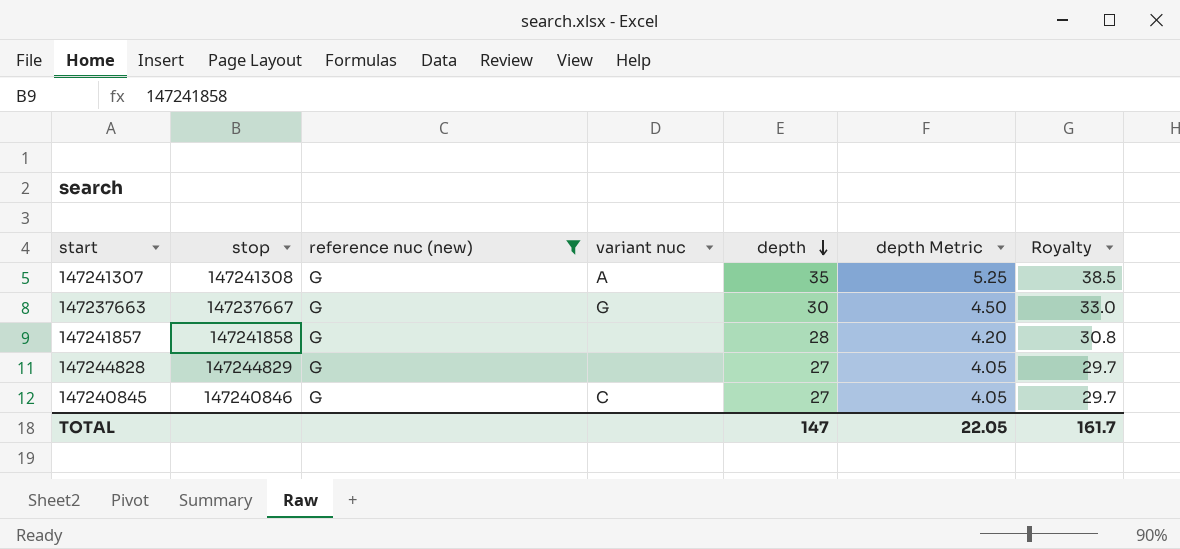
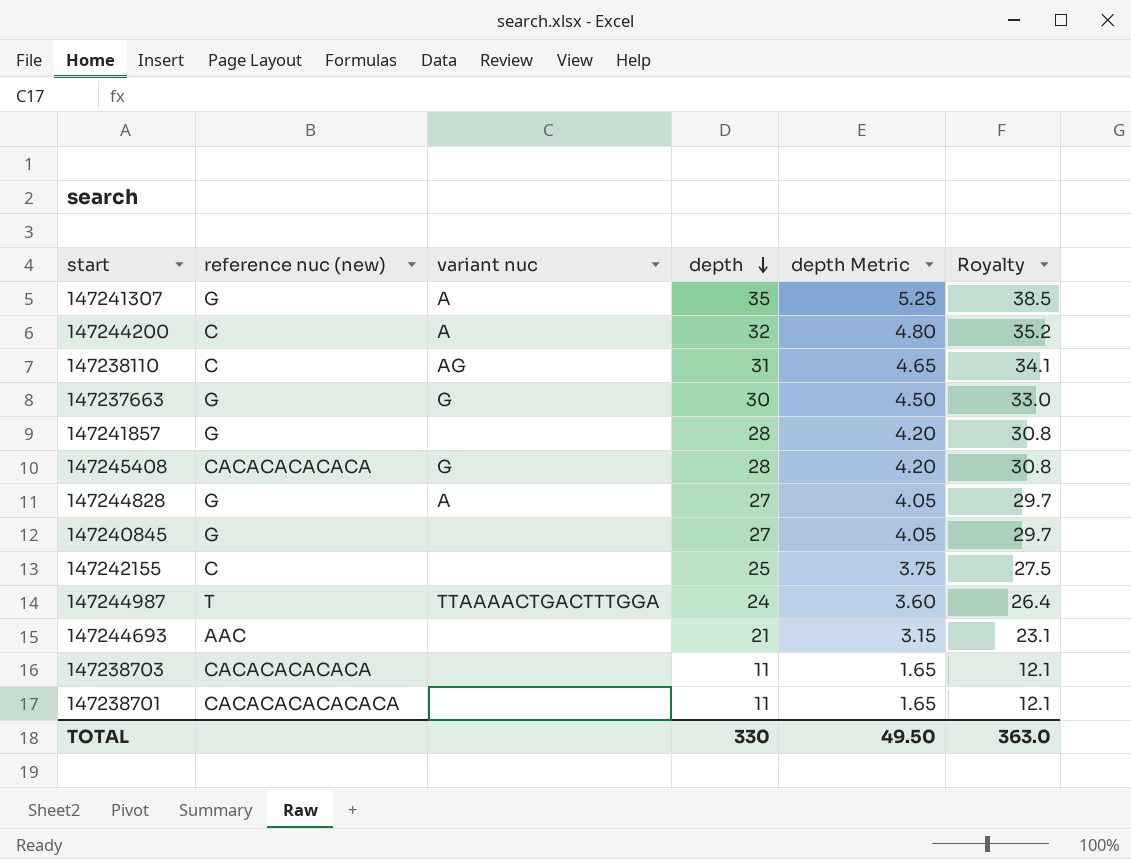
filter: reference nuc (new) = G -> none
column stop | position: 2 -> none
147244828 | variant nuc: none -> A
147240845 | variant nuc: C -> none
TOTAL | depth: 147 -> 330
TOTAL | depth Metric: 22.05 -> 49.50
TOTAL | Royalty: 161.7 -> 363.0

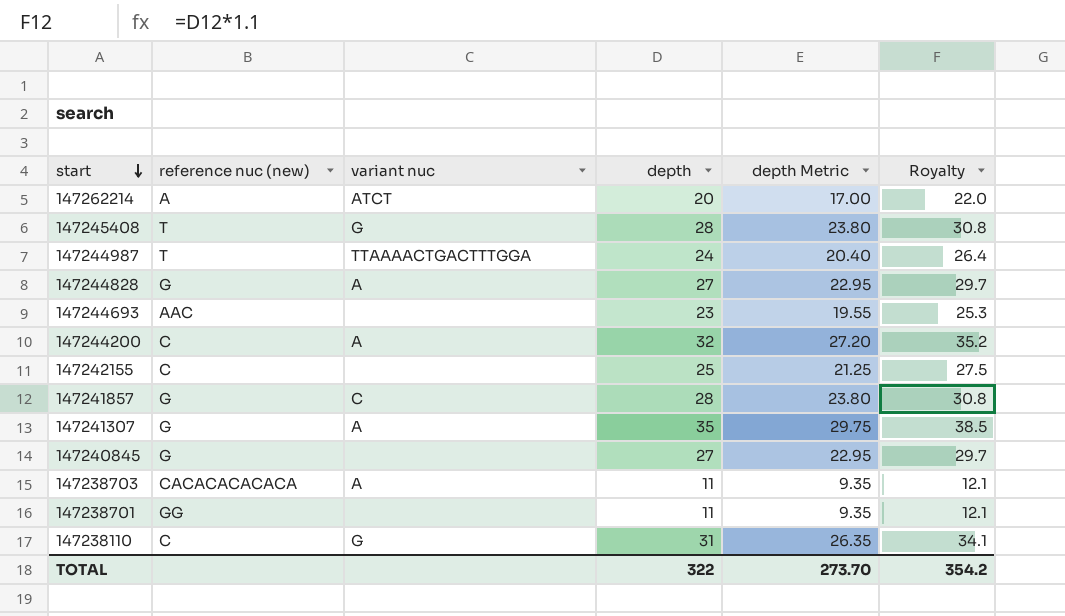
row order: depth descending -> start descending
column depth Metric | formula: [depth] * 0.15 -> [depth] * 0.85
row 147237663: G | G | 30 | 4.50 | 33.0 -> none
row 147262214: none -> A | ATCT | 20 | 17.00 | 22.0
147245408 | reference nuc (new): CACACACACACA -> T
147244693 | depth: 21 -> 23
147244693 | Royalty: 23.1 -> 25.3
147241857 | variant nuc: none -> C
147238703 | variant nuc: none -> A
147238701 | reference nuc (new): CACACACACACACA -> GG
147238110 | variant nuc: AG -> G
TOTAL | depth: 330 -> 322
TOTAL | depth Metric: 49.50 -> 273.70
TOTAL | Royalty: 363.0 -> 354.2

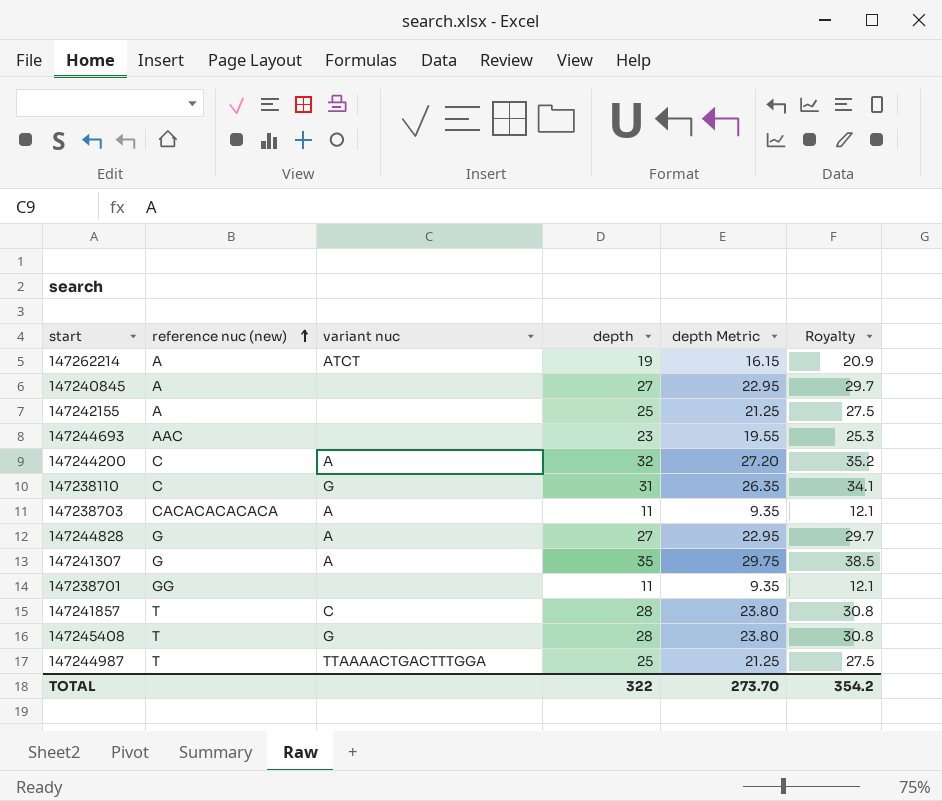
row order: start descending -> reference nuc (new) ascending
147262214 | depth: 20 -> 19
147262214 | depth Metric: 17.00 -> 16.15
147262214 | Royalty: 22.0 -> 20.9
147240845 | reference nuc (new): G -> A
147242155 | reference nuc (new): C -> A
147241857 | reference nuc (new): G -> T
147244987 | depth: 24 -> 25
147244987 | depth Metric: 20.40 -> 21.25
147244987 | Royalty: 26.4 -> 27.5

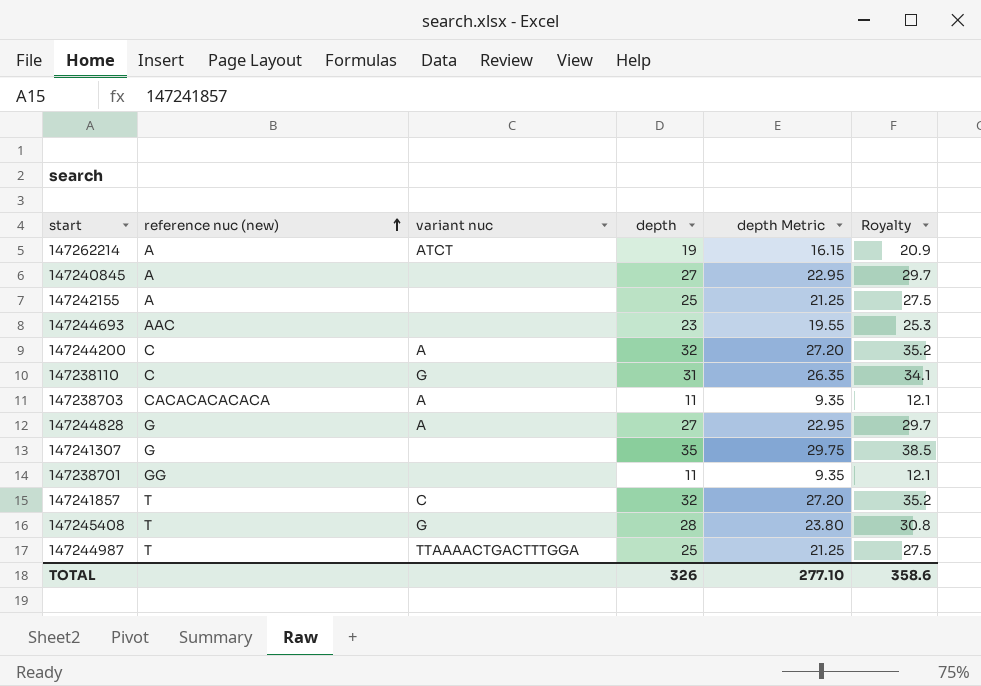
147241307 | variant nuc: A -> none
147241857 | depth: 28 -> 32
147241857 | depth Metric: 23.80 -> 27.20
147241857 | Royalty: 30.8 -> 35.2
TOTAL | depth: 322 -> 326
TOTAL | depth Metric: 273.70 -> 277.10
TOTAL | Royalty: 354.2 -> 358.6

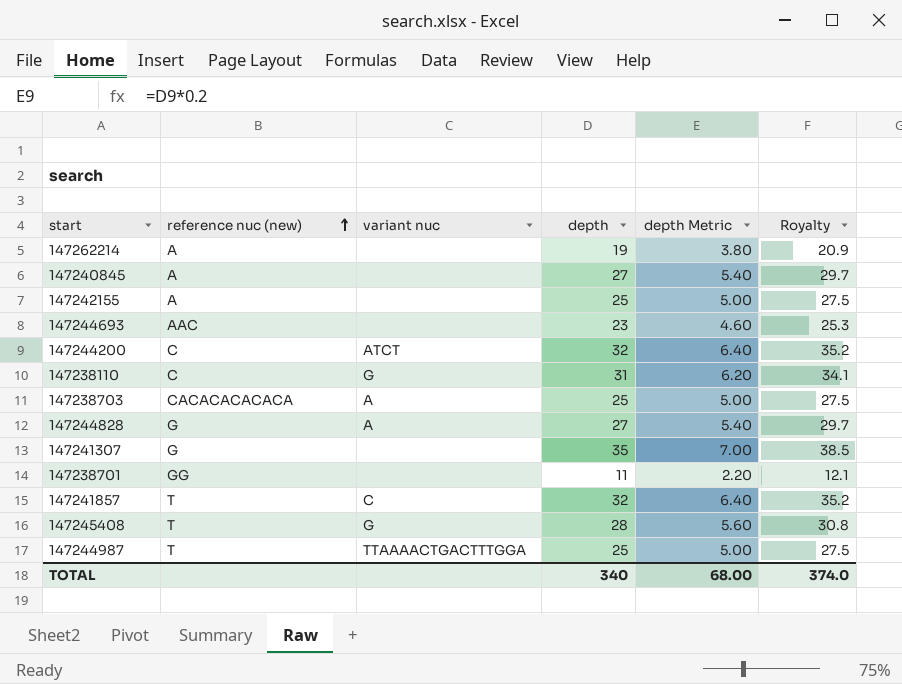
column depth Metric | formula: [depth] * 0.85 -> [depth] * 0.2
147262214 | variant nuc: ATCT -> none
147244200 | variant nuc: A -> ATCT
147238703 | depth: 11 -> 25
147238703 | Royalty: 12.1 -> 27.5
TOTAL | depth: 326 -> 340
TOTAL | depth Metric: 277.10 -> 68.00
TOTAL | Royalty: 358.6 -> 374.0

